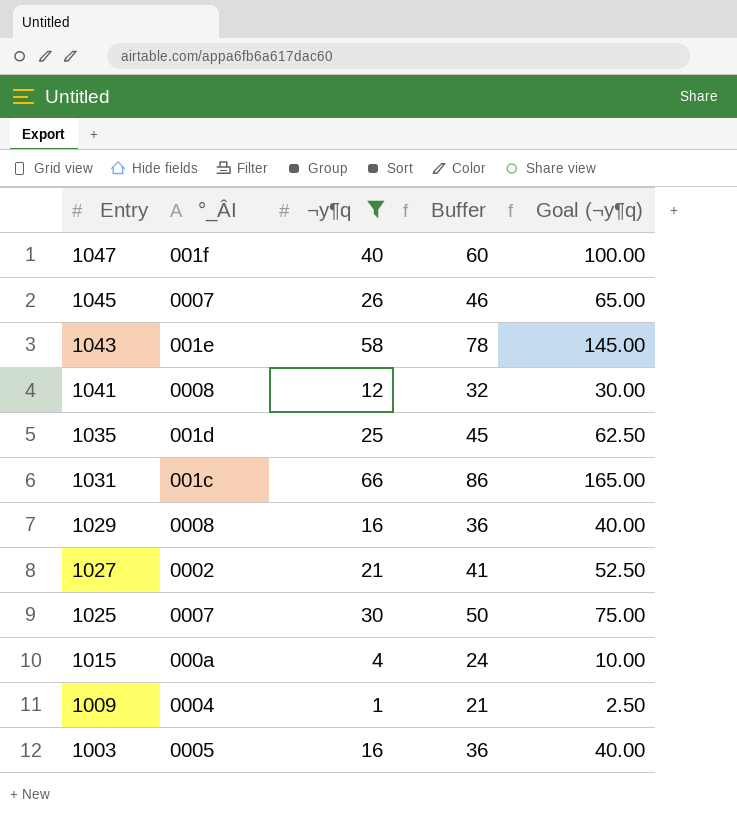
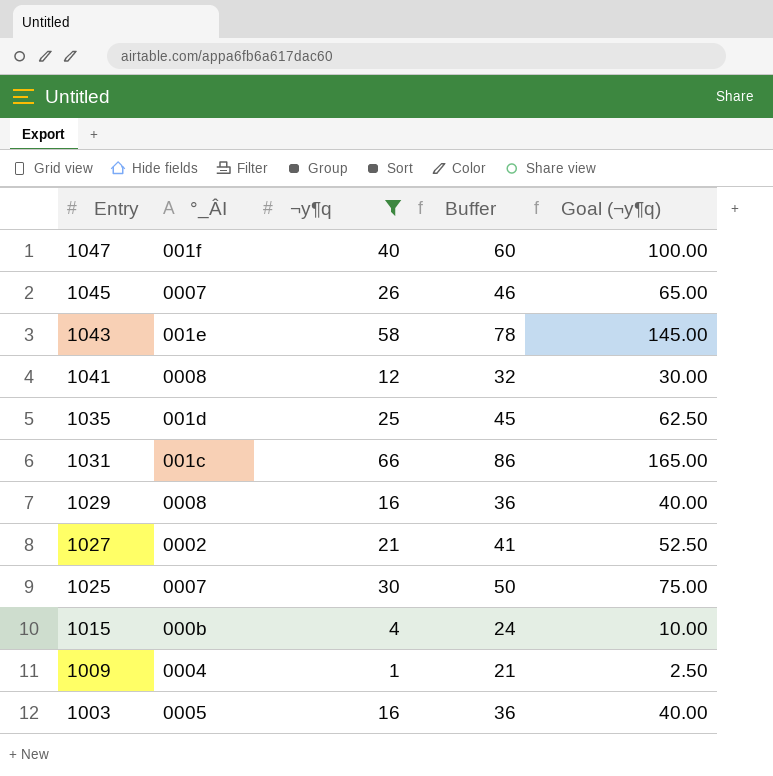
1015 | °_ÂI: 000a -> 000b

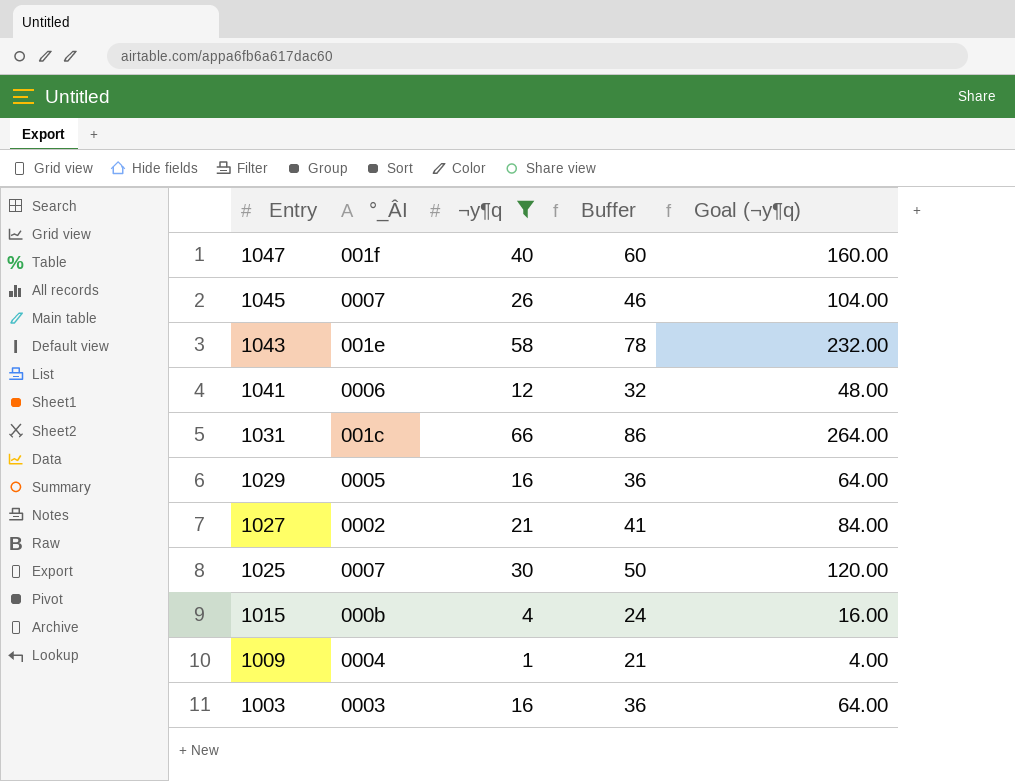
column Goal (¬y¶q) | formula: [¬y¶q] * 2.5 -> [¬y¶q] * 4
row 1035: 001d | 25 | 45 | 62.50 -> none
1041 | °_ÂI: 0008 -> 0006
1029 | °_ÂI: 0008 -> 0005
1003 | °_ÂI: 0005 -> 0003

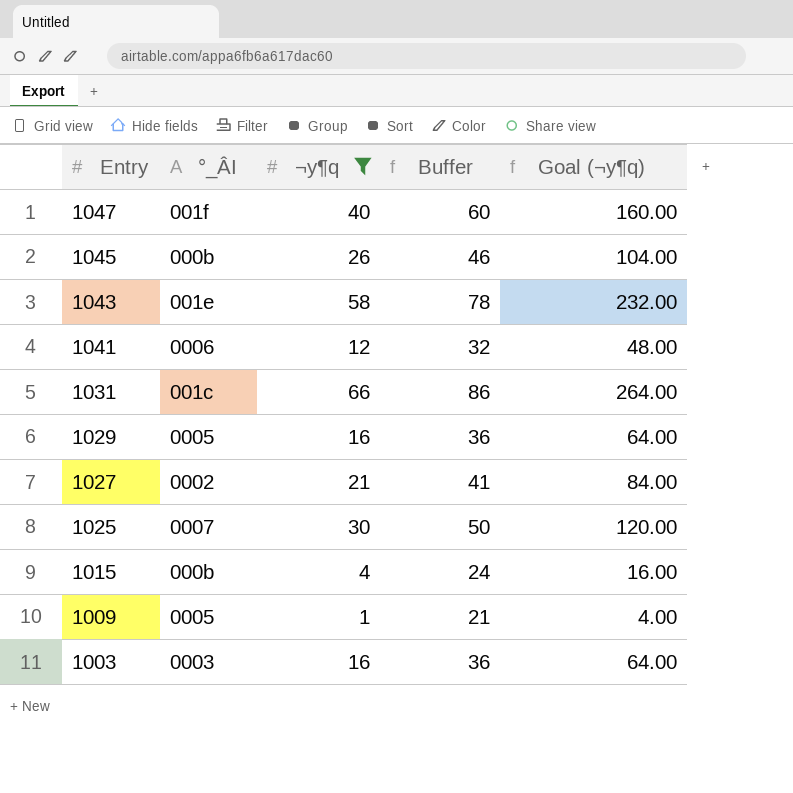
1045 | °_ÂI: 0007 -> 000b
1009 | °_ÂI: 0004 -> 0005

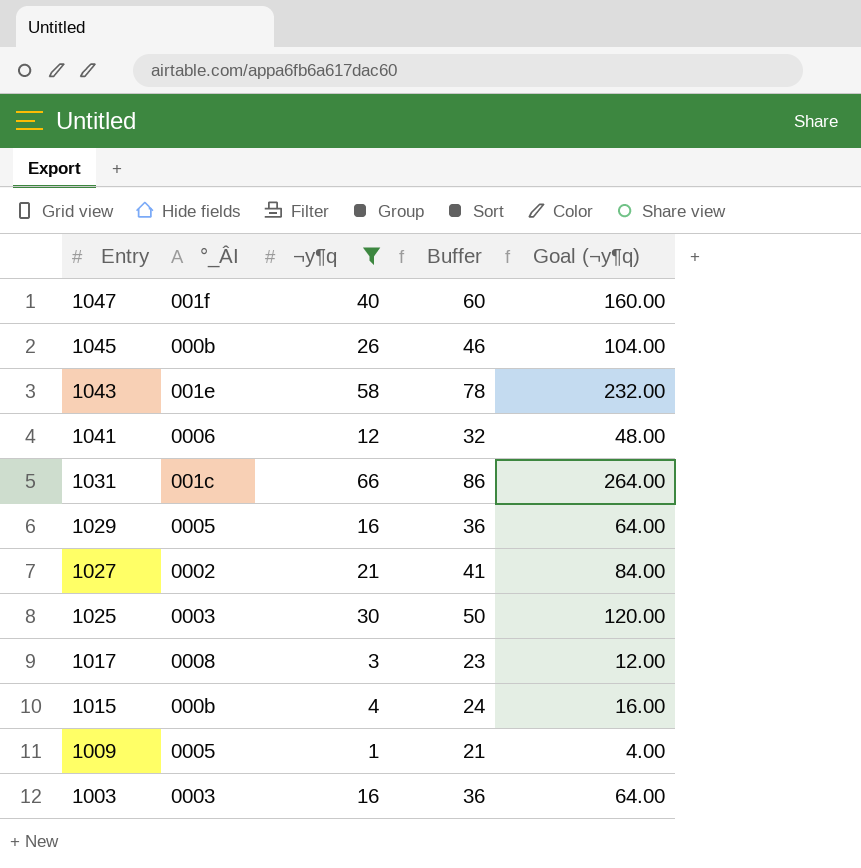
1025 | °_ÂI: 0007 -> 0003
row 1017: none -> 0008 | 3 | 23 | 12.00

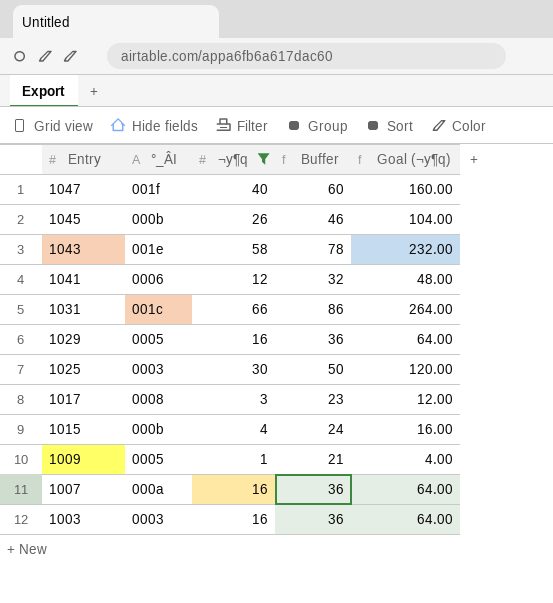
row 1027: 0002 | 21 | 41 | 84.00 -> none
row 1007: none -> 000a | 16 | 36 | 64.00

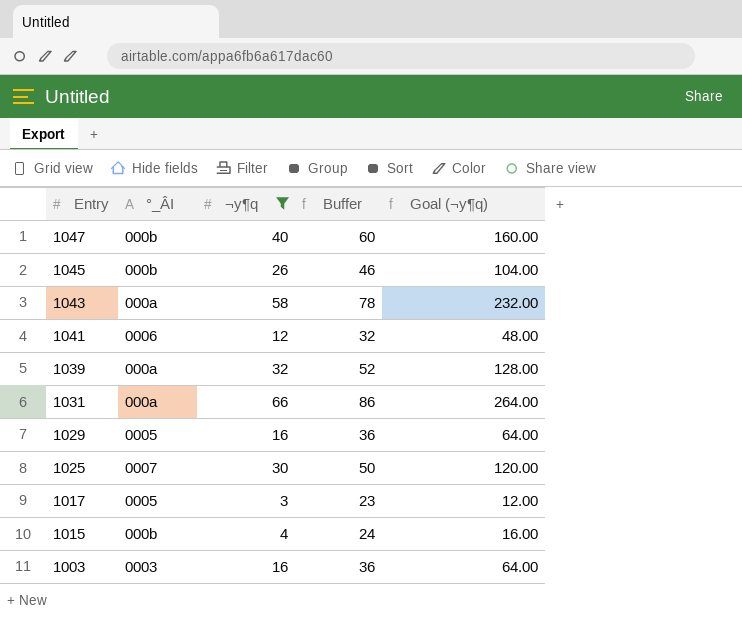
row 1009: 0005 | 1 | 21 | 4.00 -> none
row 1007: 000a | 16 | 36 | 64.00 -> none
1047 | °_ÂI: 001f -> 000b
1043 | °_ÂI: 001e -> 000a
row 1039: none -> 000a | 32 | 52 | 128.00
1031 | °_ÂI: 001c -> 000a
1025 | °_ÂI: 0003 -> 0007
1017 | °_ÂI: 0008 -> 0005

